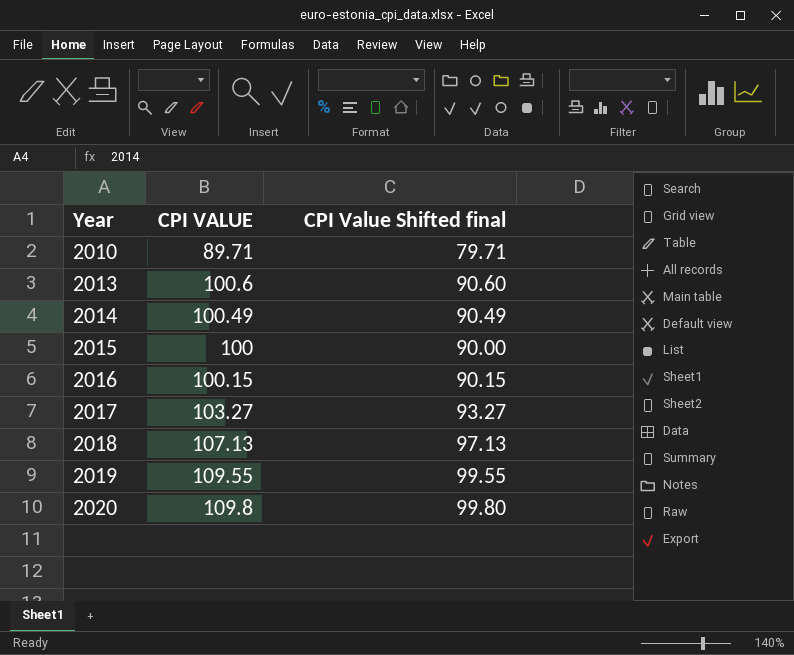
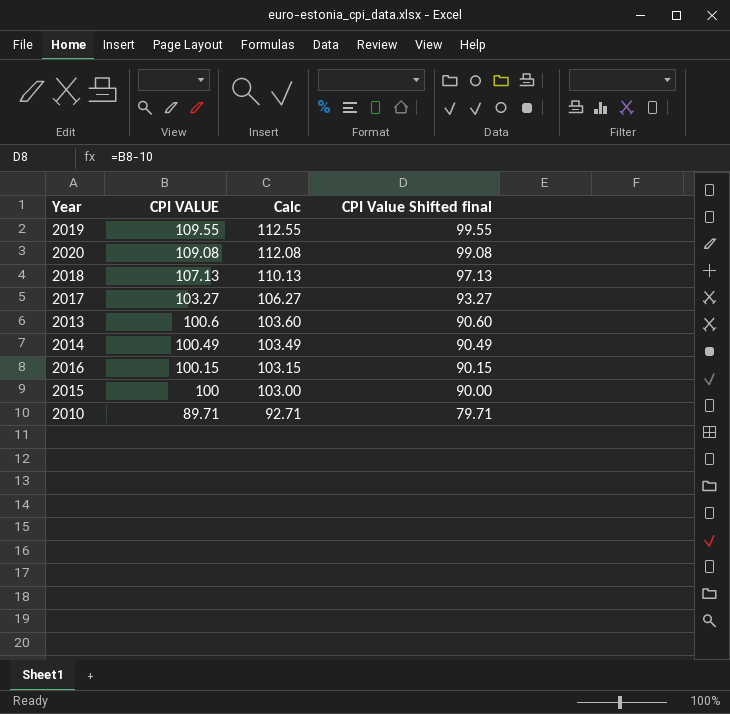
row order: Year ascending -> CPI VALUE descending
column Calc | formula: none -> [CPI VALUE] + 3
2020 | CPI VALUE: 109.8 -> 109.08
2020 | CPI Value Shifted final: 99.80 -> 99.08

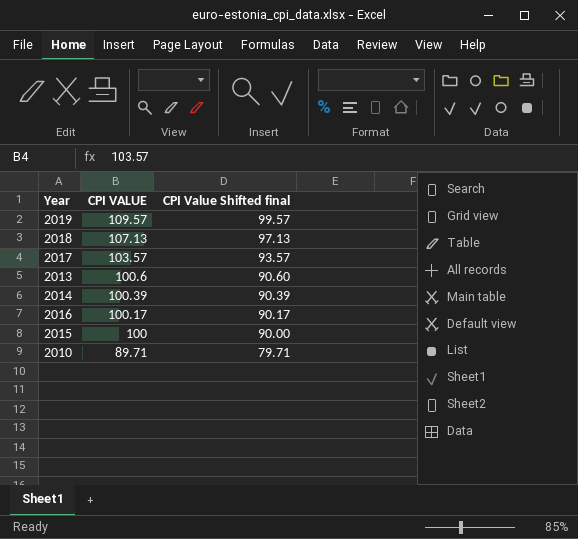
column Calc | formula: [CPI VALUE] + 3 -> none
row 2020: 109.08 | 112.08 | 99.08 -> none
2019 | CPI VALUE: 109.55 -> 109.57
2019 | CPI Value Shifted final: 99.55 -> 99.57
2017 | CPI VALUE: 103.27 -> 103.57
2017 | CPI Value Shifted final: 93.27 -> 93.57
2014 | CPI VALUE: 100.49 -> 100.39
2014 | CPI Value Shifted final: 90.49 -> 90.39
2016 | CPI VALUE: 100.15 -> 100.17
2016 | CPI Value Shifted final: 90.15 -> 90.17

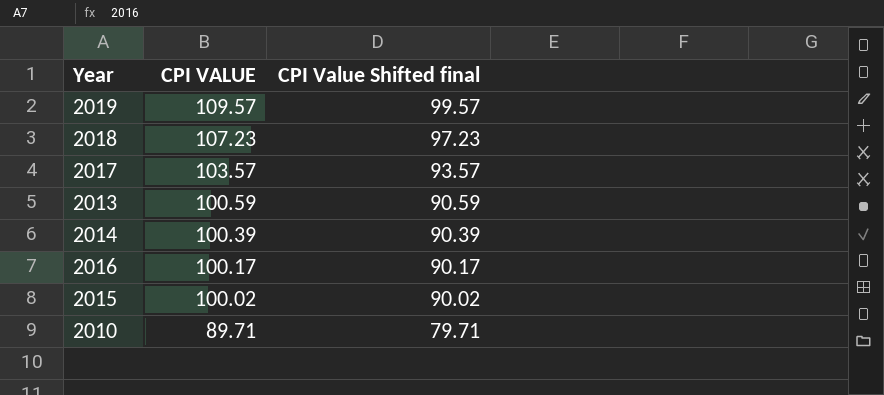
2018 | CPI VALUE: 107.13 -> 107.23
2018 | CPI Value Shifted final: 97.13 -> 97.23
2013 | CPI VALUE: 100.6 -> 100.59
2013 | CPI Value Shifted final: 90.60 -> 90.59
2015 | CPI VALUE: 100 -> 100.02
2015 | CPI Value Shifted final: 90.00 -> 90.02

